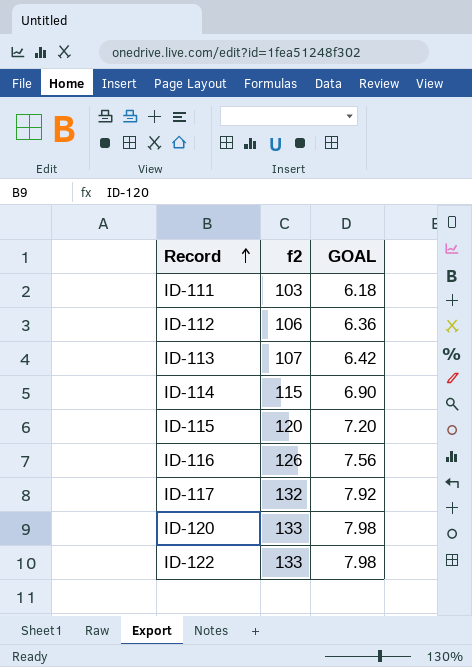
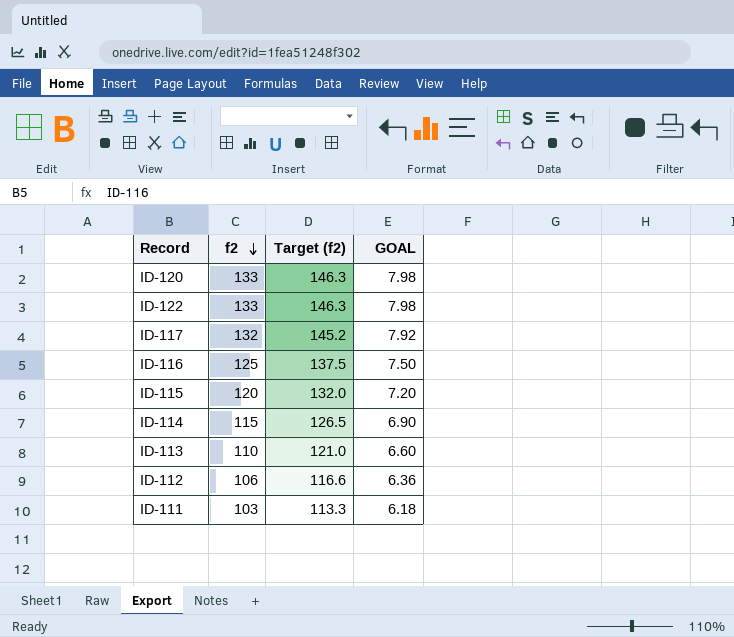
row order: Record ascending -> f2 descending
column Target (f2) | formula: none -> [f2] * 1.1
ID-116 | f2: 126 -> 125
ID-116 | GOAL: 7.56 -> 7.50
ID-113 | f2: 107 -> 110
ID-113 | GOAL: 6.42 -> 6.60

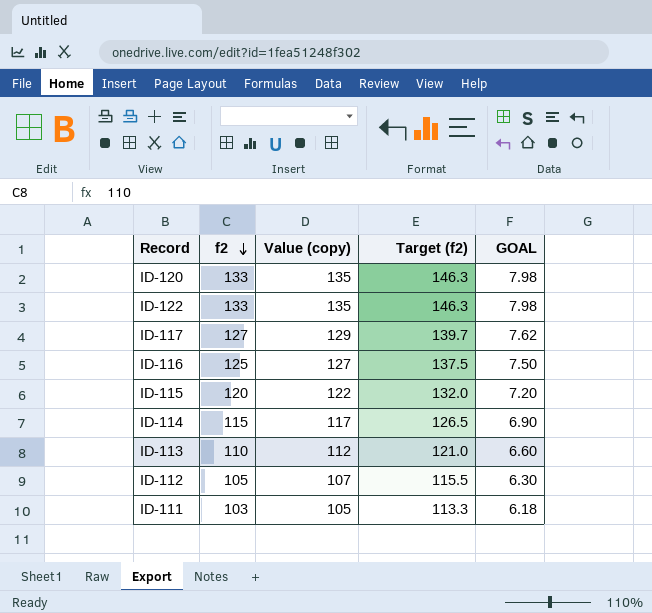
column Value (copy) | formula: none -> [f2] + 2
ID-117 | f2: 132 -> 127
ID-117 | Target (f2): 145.2 -> 139.7
ID-117 | GOAL: 7.92 -> 7.62
ID-112 | f2: 106 -> 105
ID-112 | Target (f2): 116.6 -> 115.5
ID-112 | GOAL: 6.36 -> 6.30

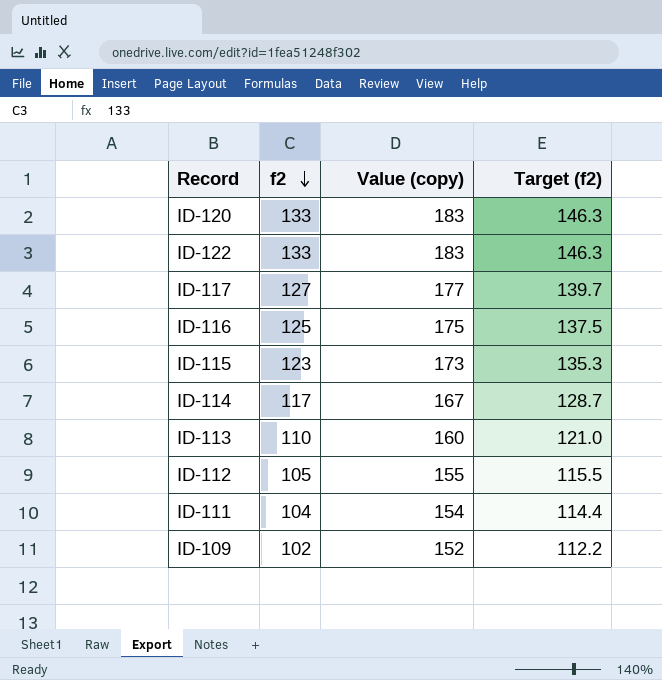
column GOAL | formula: [f2] * 0.06 -> none
column Value (copy) | formula: [f2] + 2 -> [f2] + 50
ID-115 | f2: 120 -> 123
ID-115 | Target (f2): 132.0 -> 135.3
ID-114 | f2: 115 -> 117
ID-114 | Target (f2): 126.5 -> 128.7
ID-111 | f2: 103 -> 104
ID-111 | Target (f2): 113.3 -> 114.4
row ID-109: none -> 102 | 152 | 112.2

